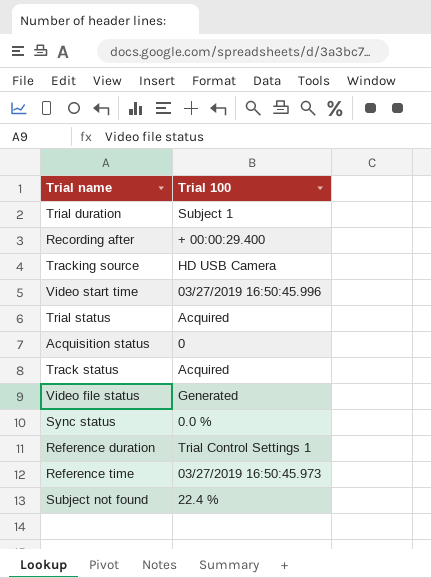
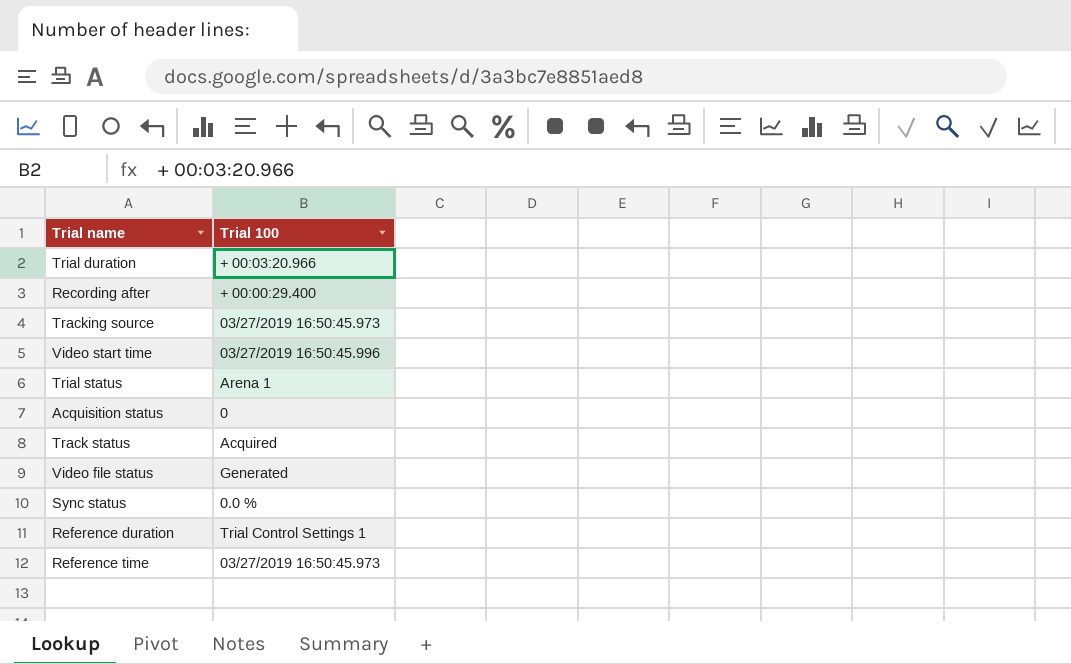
row Subject not found: 22.4 % -> none
Trial duration | Trial 100: Subject 1 -> + 00:03:20.966
Tracking source | Trial 100: HD USB Camera -> 03/27/2019 16:50:45.973
Trial status | Trial 100: Acquired -> Arena 1

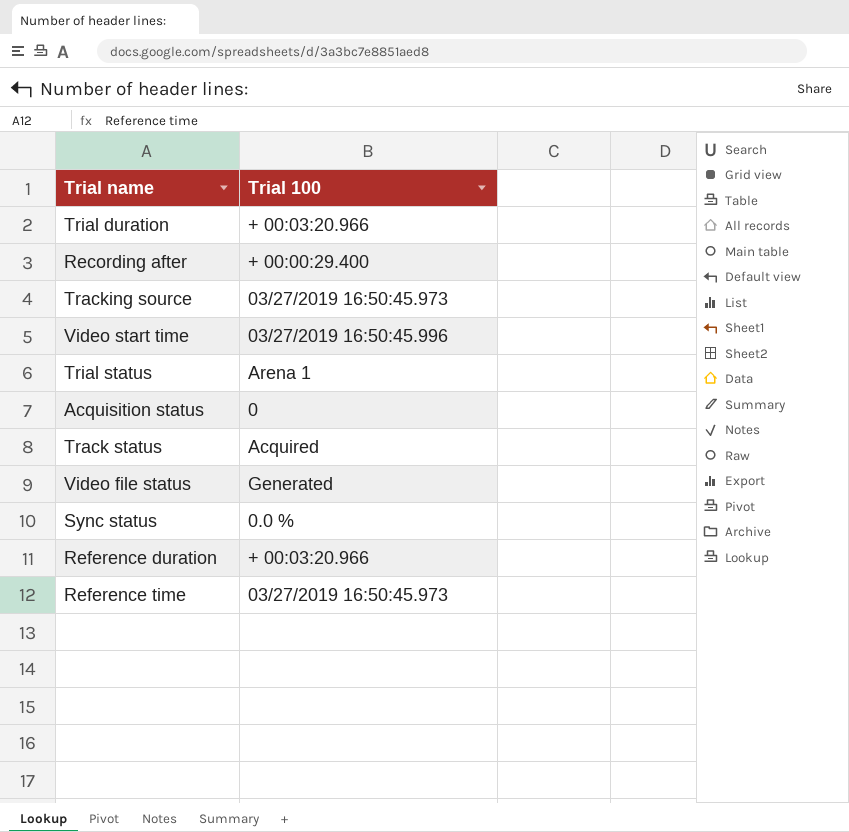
Reference duration | Trial 100: Trial Control Settings 1 -> + 00:03:20.966

